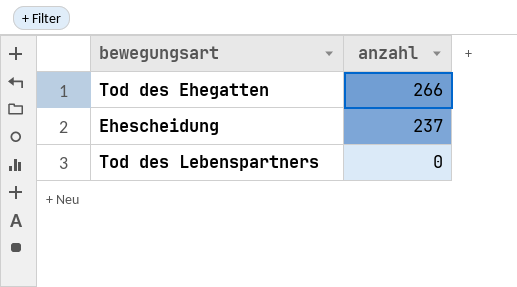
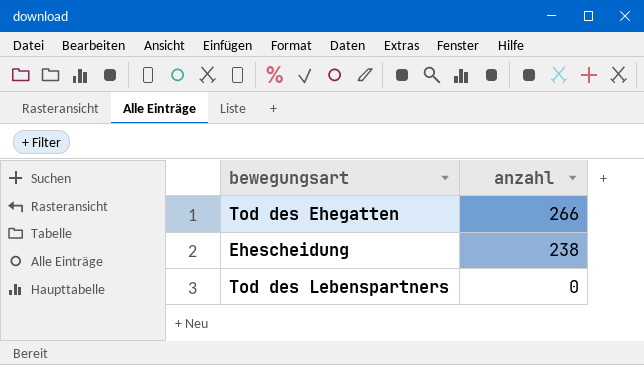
Ehescheidung | anzahl: 237 -> 238

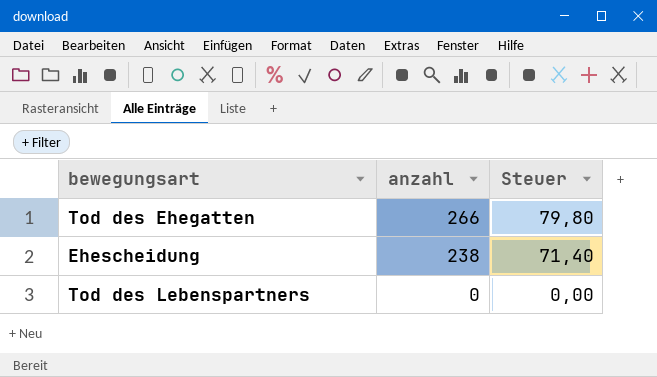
column Steuer | formula: none -> [anzahl] * 0,3

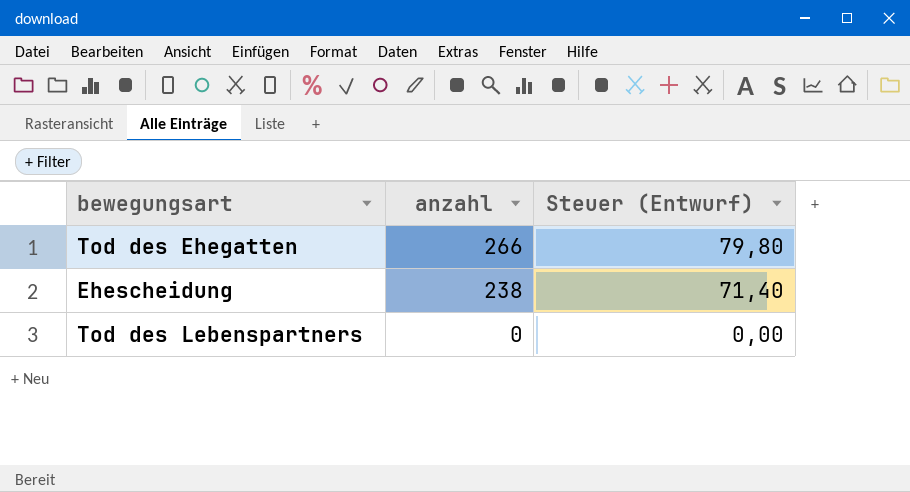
column name: Steuer -> Steuer (Entwurf)

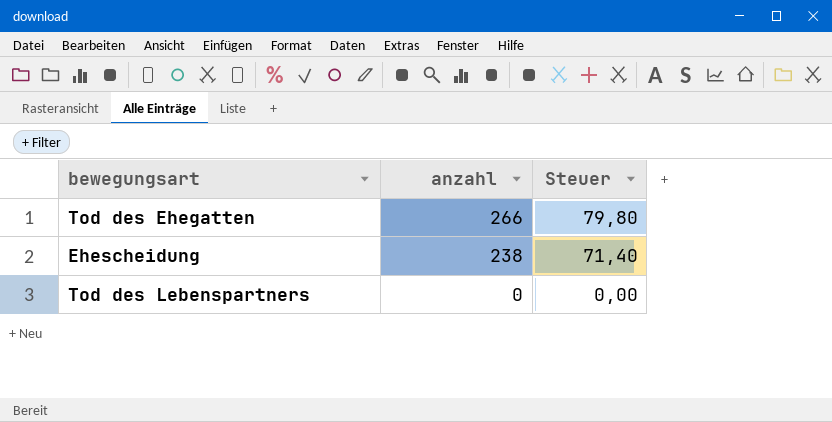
column name: Steuer (Entwurf) -> Steuer

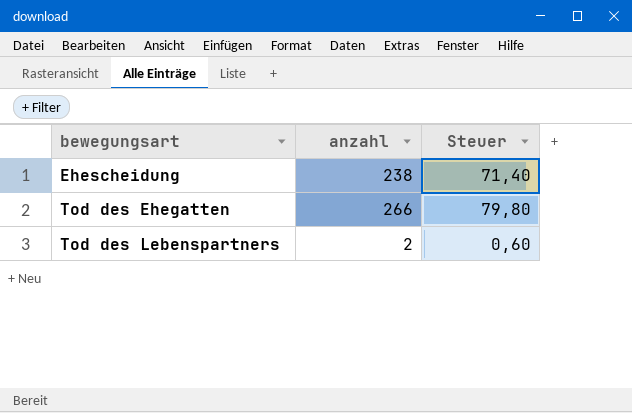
row order: anzahl descending -> bewegungsart ascending
Tod des Lebenspartners | anzahl: 0 -> 2
Tod des Lebenspartners | Steuer: 0,00 -> 0,60

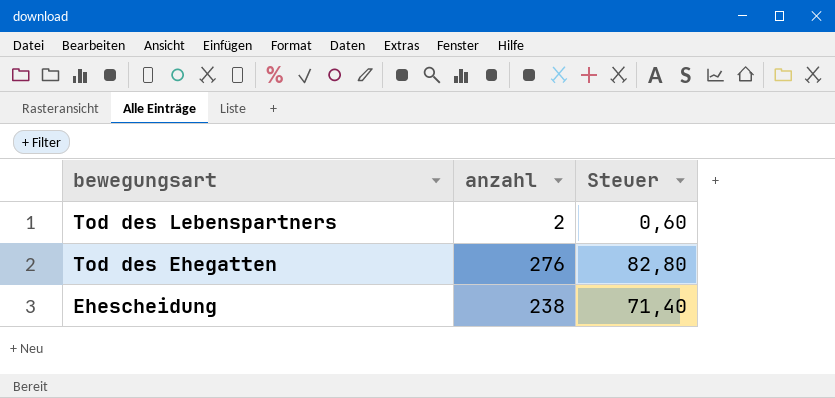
row order: bewegungsart ascending -> bewegungsart descending
Tod des Ehegatten | anzahl: 266 -> 276
Tod des Ehegatten | Steuer: 79,80 -> 82,80

